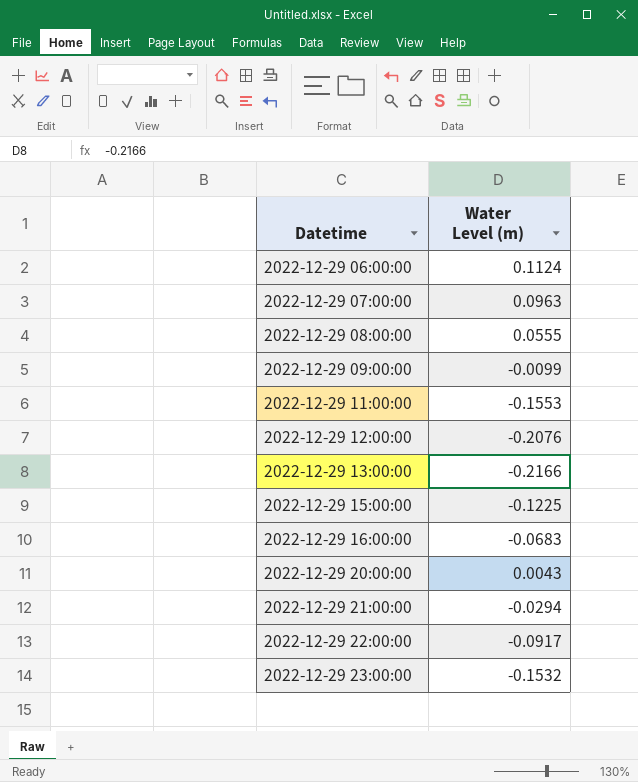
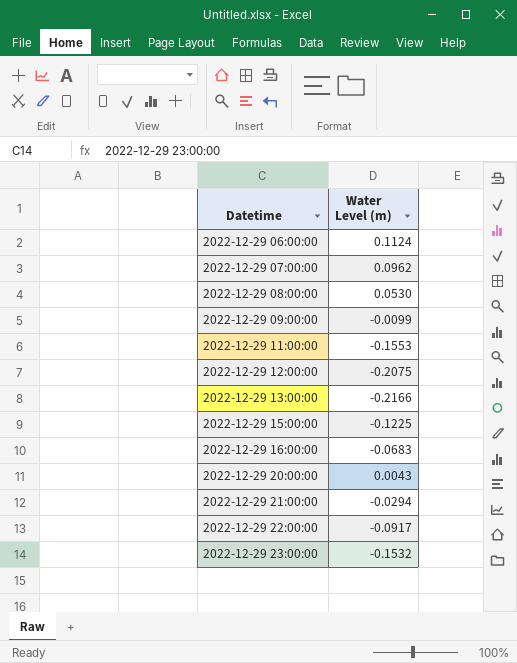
2022-12-29 07:00:00 | Water Level (m): 0.0963 -> 0.0962
2022-12-29 08:00:00 | Water Level (m): 0.0555 -> 0.0530
2022-12-29 12:00:00 | Water Level (m): -0.2076 -> -0.2075

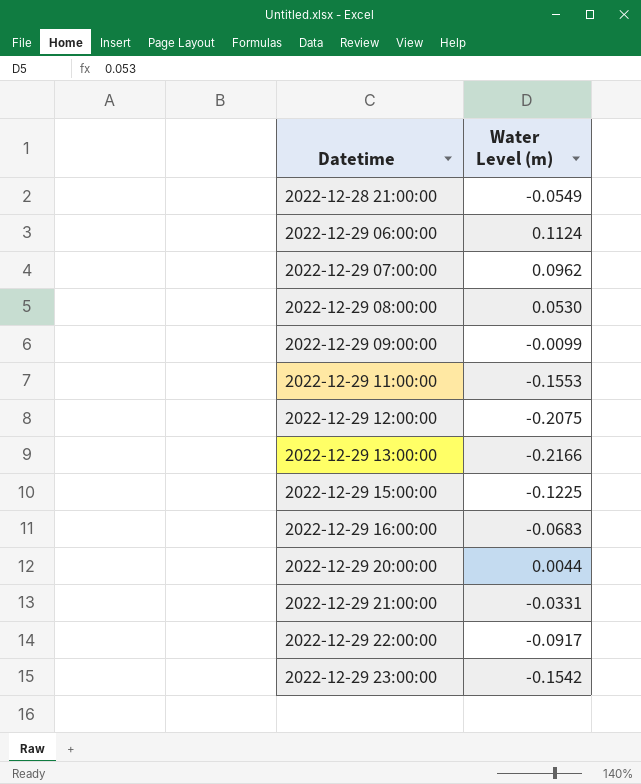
row 2022-12-28 21:00:00: none -> -0.0549
2022-12-29 20:00:00 | Water Level (m): 0.0043 -> 0.0044
2022-12-29 21:00:00 | Water Level (m): -0.0294 -> -0.0331
2022-12-29 23:00:00 | Water Level (m): -0.1532 -> -0.1542

